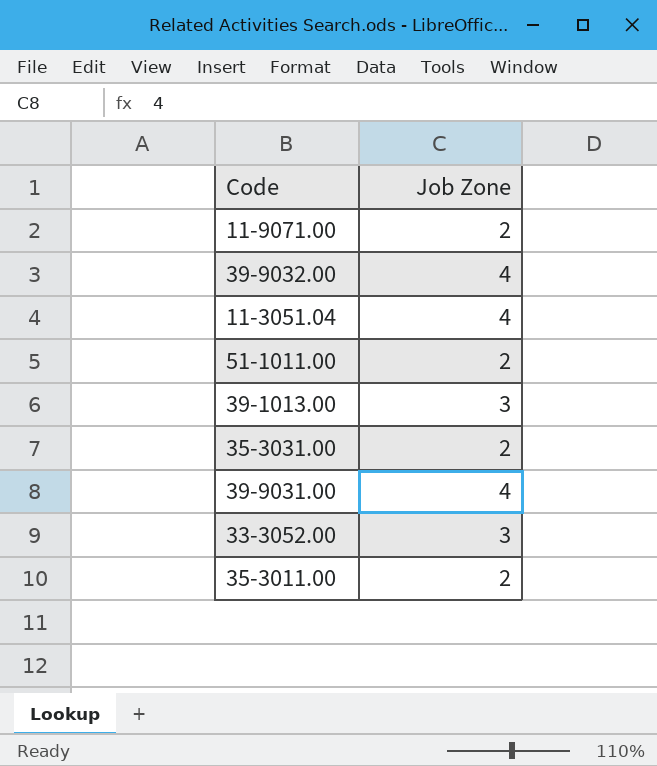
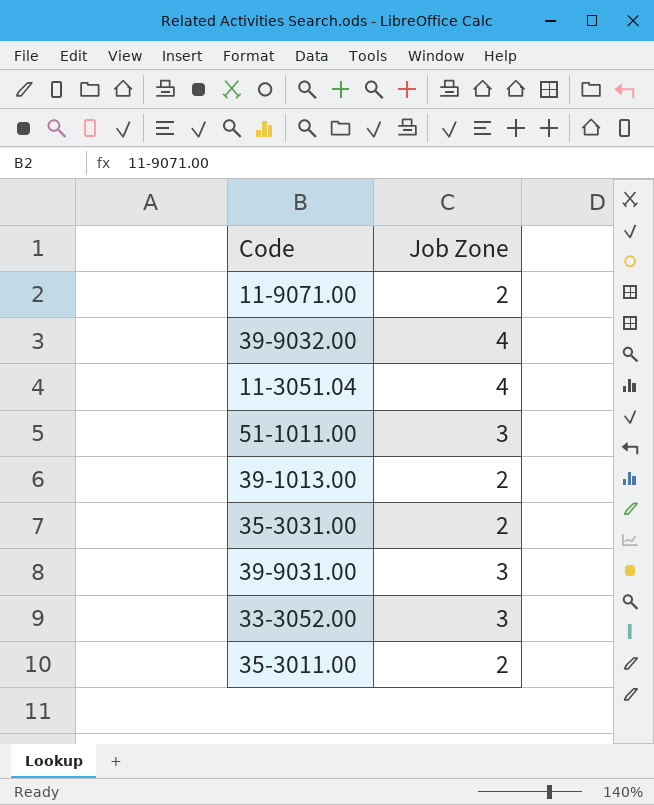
51-1011.00 | Job Zone: 2 -> 3
39-1013.00 | Job Zone: 3 -> 2
39-9031.00 | Job Zone: 4 -> 3

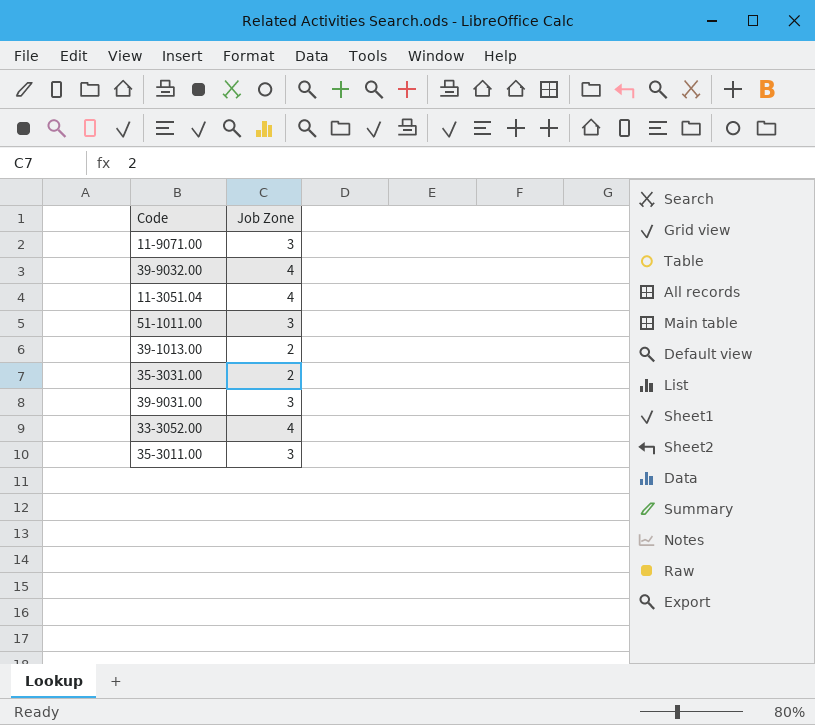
11-9071.00 | Job Zone: 2 -> 3
33-3052.00 | Job Zone: 3 -> 4
35-3011.00 | Job Zone: 2 -> 3

